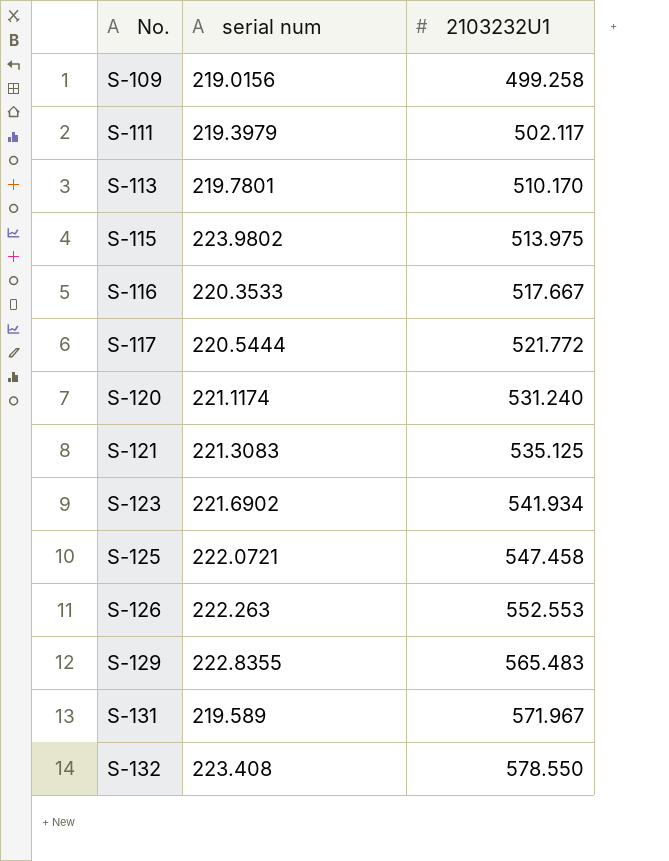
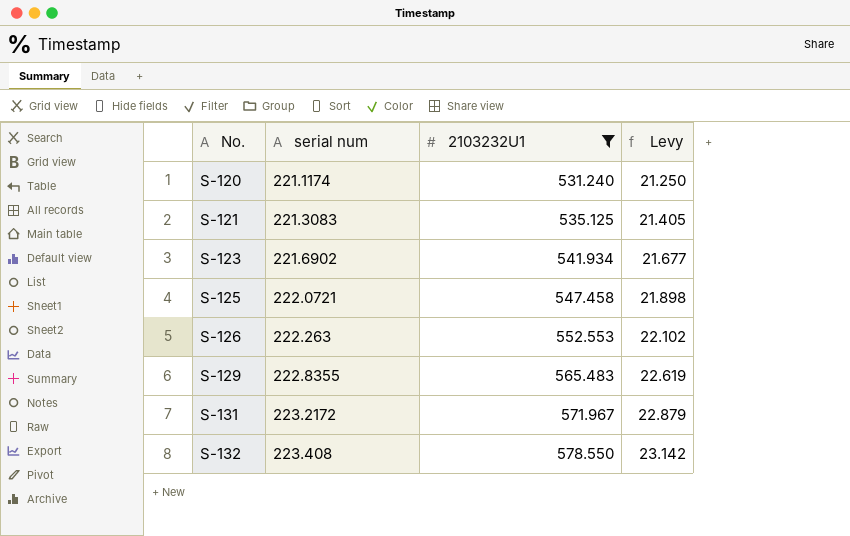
filter: none -> 2103232U1 >= 531.240
column Levy | formula: none -> [2103232U1] * 0.04
S-131 | serial num: 219.589 -> 223.2172

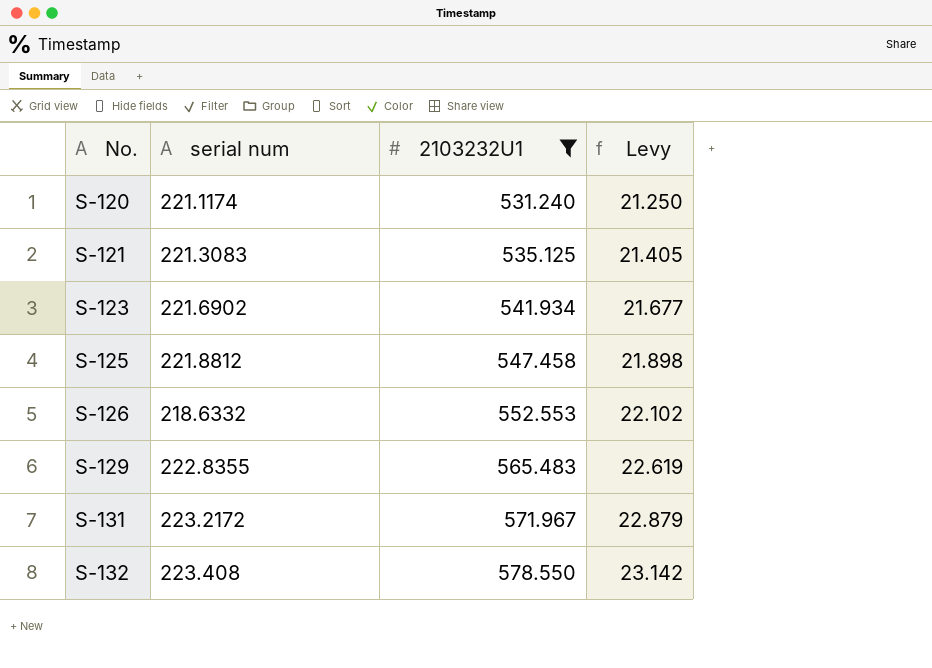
S-125 | serial num: 222.0721 -> 221.8812
S-126 | serial num: 222.263 -> 218.6332

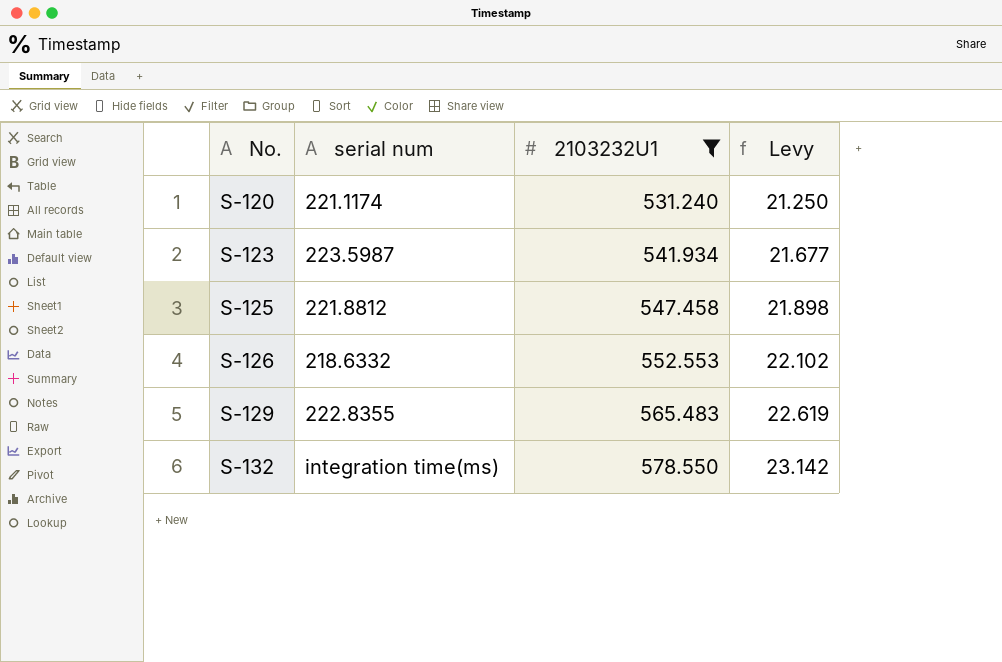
row S-121: 221.3083 | 535.125 | 21.405 -> none
row S-131: 223.2172 | 571.967 | 22.879 -> none
S-123 | serial num: 221.6902 -> 223.5987
S-132 | serial num: 223.408 -> integration time(ms)

